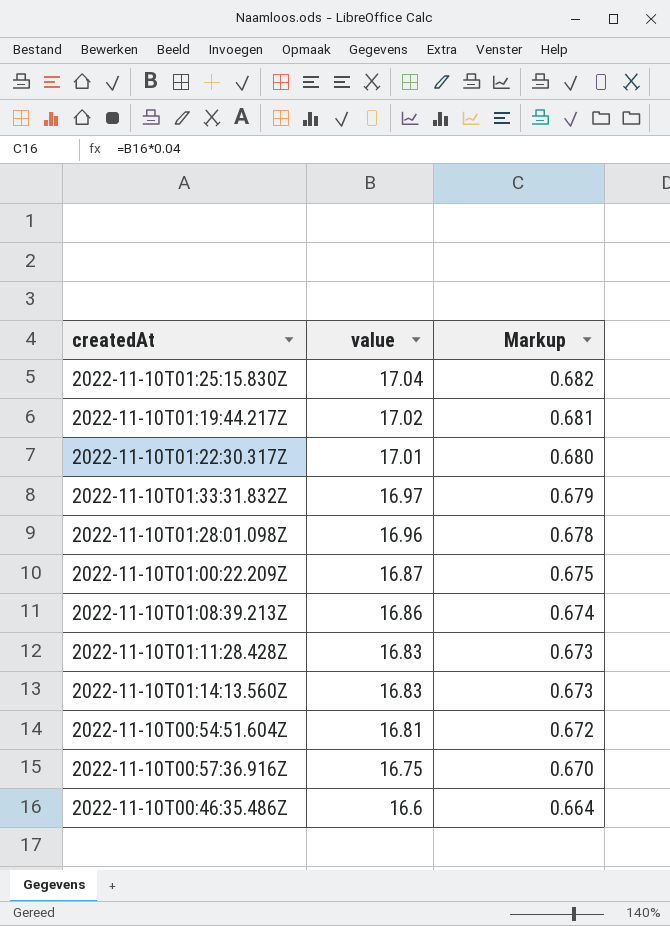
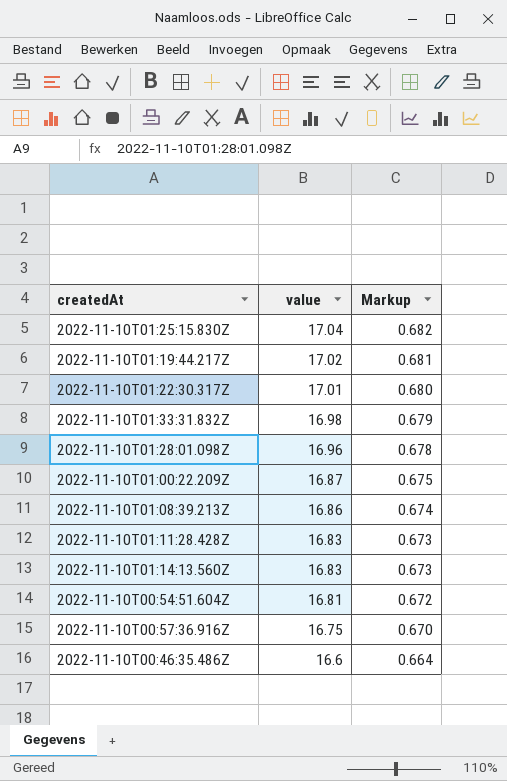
2022-11-10T01:33:31.832Z | value: 16.97 -> 16.98

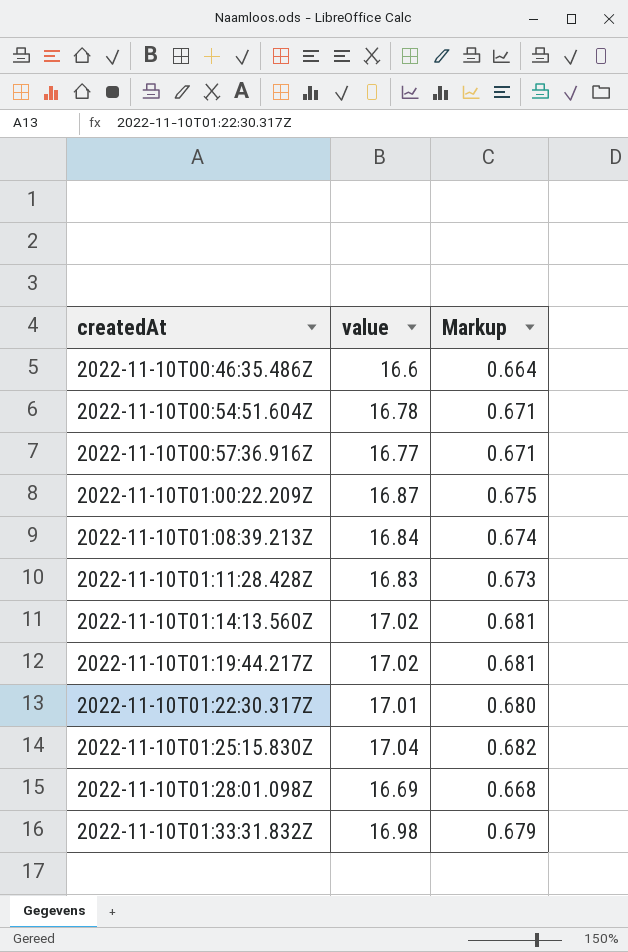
row order: value descending -> createdAt ascending
2022-11-10T00:54:51.604Z | value: 16.81 -> 16.78
2022-11-10T00:54:51.604Z | Markup: 0.672 -> 0.671
2022-11-10T00:57:36.916Z | value: 16.75 -> 16.77
2022-11-10T00:57:36.916Z | Markup: 0.670 -> 0.671
2022-11-10T01:08:39.213Z | value: 16.86 -> 16.84
2022-11-10T01:14:13.560Z | value: 16.83 -> 17.02
2022-11-10T01:14:13.560Z | Markup: 0.673 -> 0.681
2022-11-10T01:28:01.098Z | value: 16.96 -> 16.69
2022-11-10T01:28:01.098Z | Markup: 0.678 -> 0.668

